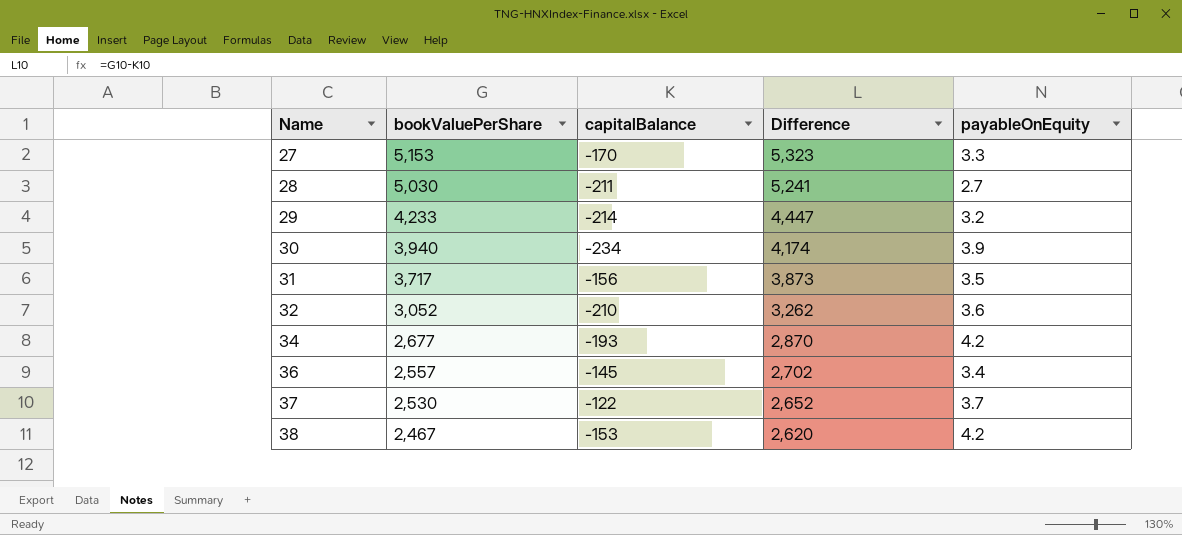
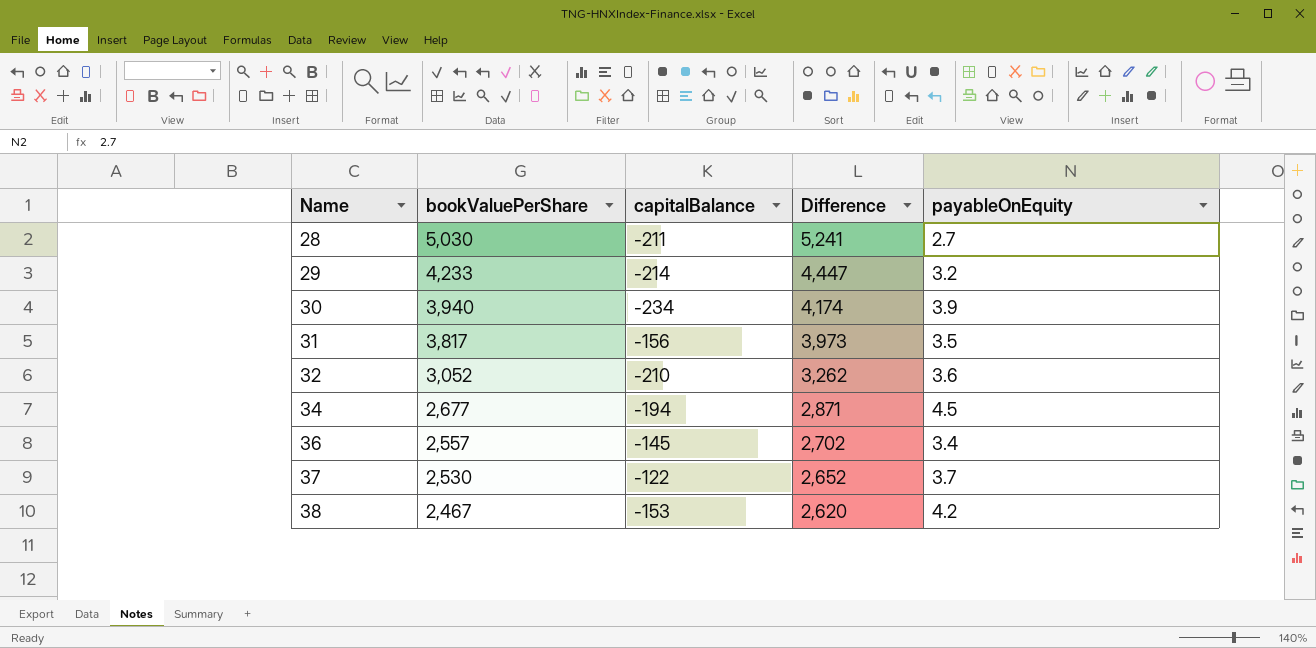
row 27: 5,153 | -170 | 5,323 | 3.3 -> none
31 | bookValuePerShare: 3,717 -> 3,817
31 | Difference: 3,873 -> 3,973
34 | capitalBalance: -193 -> -194
34 | Difference: 2,870 -> 2,871
34 | payableOnEquity: 4.2 -> 4.5

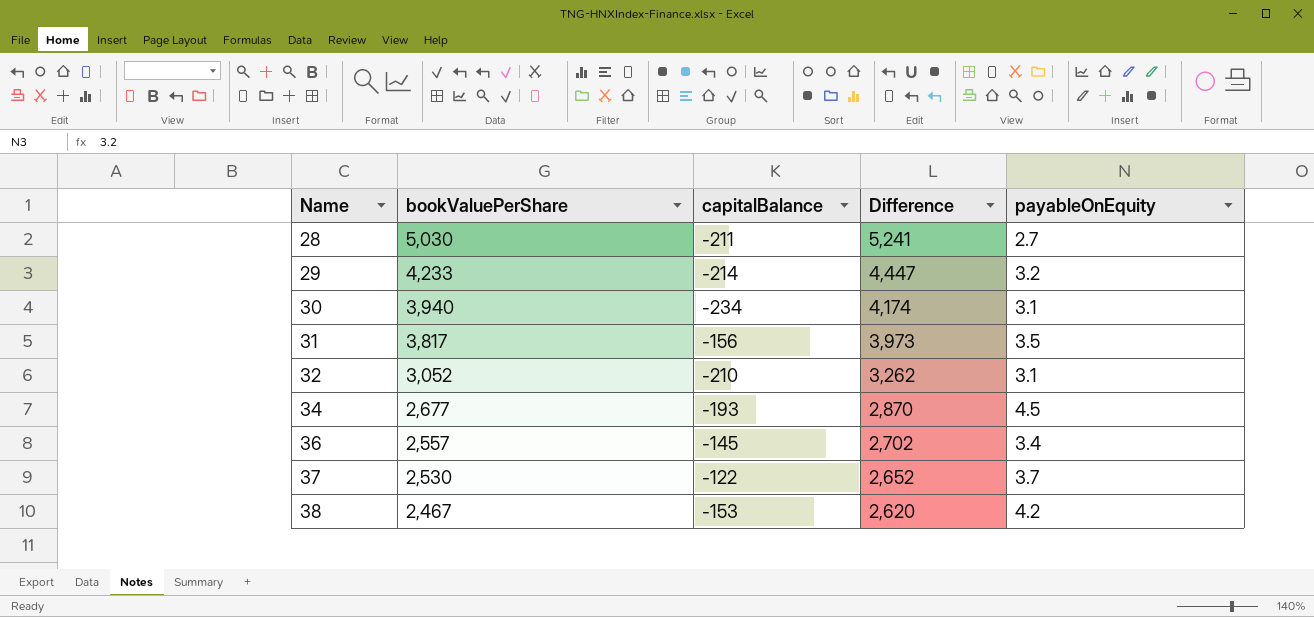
30 | payableOnEquity: 3.9 -> 3.1
32 | payableOnEquity: 3.6 -> 3.1
34 | capitalBalance: -194 -> -193
34 | Difference: 2,871 -> 2,870

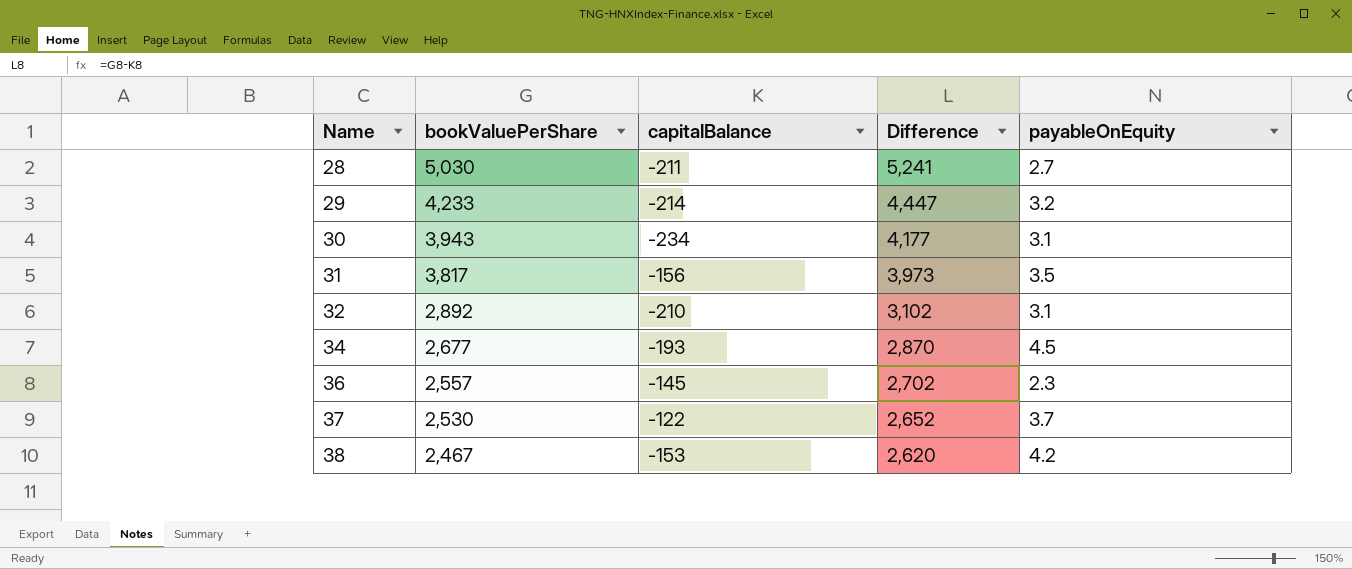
30 | bookValuePerShare: 3,940 -> 3,943
30 | Difference: 4,174 -> 4,177
32 | bookValuePerShare: 3,052 -> 2,892
32 | Difference: 3,262 -> 3,102
36 | payableOnEquity: 3.4 -> 2.3

